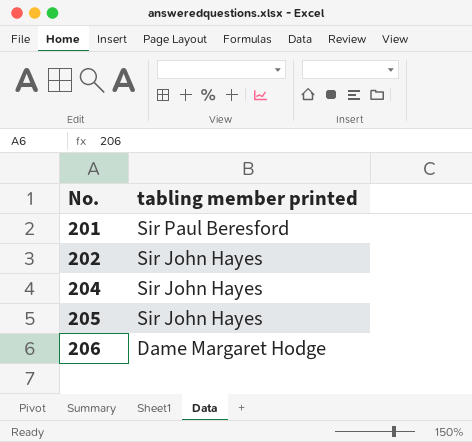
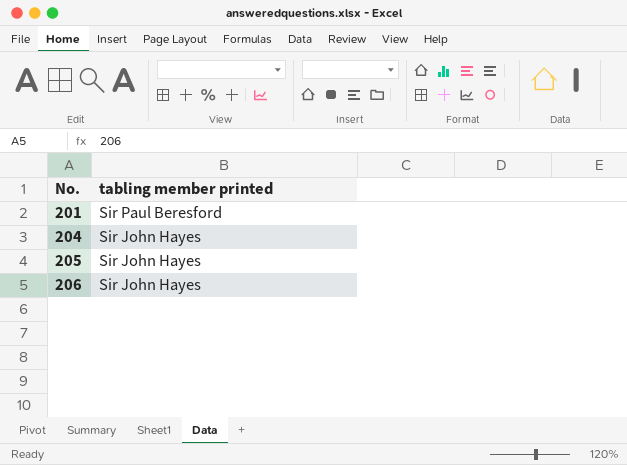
row 202: Sir John Hayes -> none
206 | tabling member printed: Dame Margaret Hodge -> Sir John Hayes

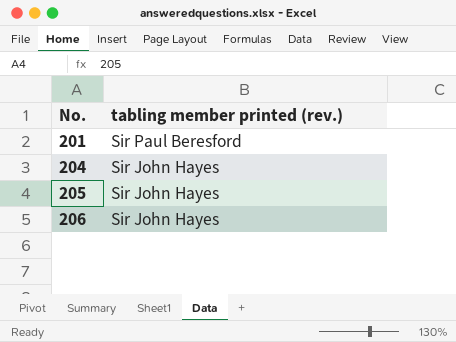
column name: tabling member printed -> tabling member printed (rev.)

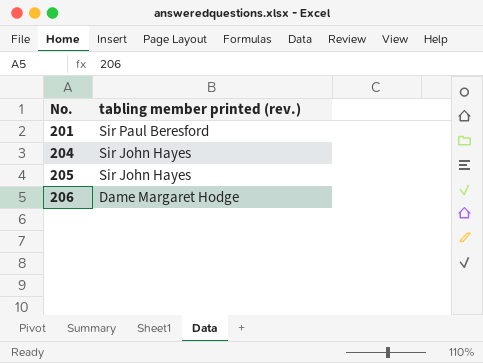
206 | tabling member printed (rev.): Sir John Hayes -> Dame Margaret Hodge

